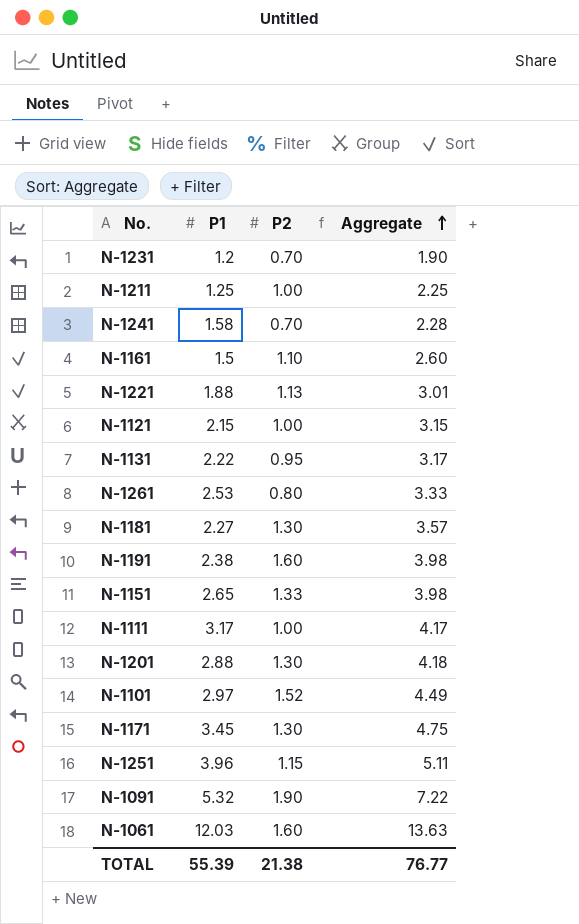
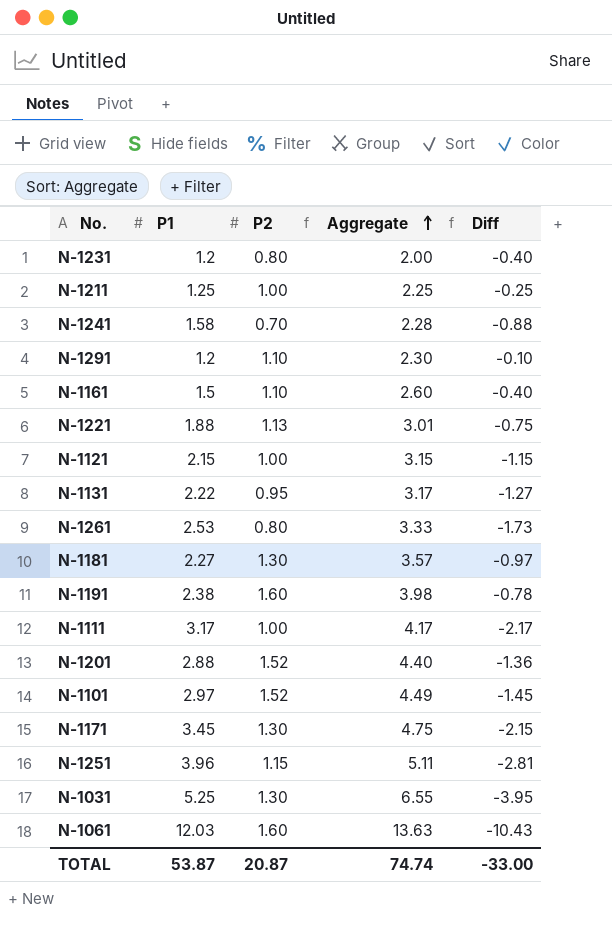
column Diff | formula: none -> [P2] - [P1]
row N-1151: 2.65 | 1.33 | 3.98 -> none
row N-1091: 5.32 | 1.90 | 7.22 -> none
N-1231 | P2: 0.70 -> 0.80
N-1231 | Aggregate: 1.90 -> 2.00
row N-1291: none -> 1.2 | 1.10 | 2.30 | -0.10
N-1201 | P2: 1.30 -> 1.52
N-1201 | Aggregate: 4.18 -> 4.40
row N-1031: none -> 5.25 | 1.30 | 6.55 | -3.95
TOTAL | P1: 55.39 -> 53.87
TOTAL | P2: 21.38 -> 20.87
TOTAL | Aggregate: 76.77 -> 74.74

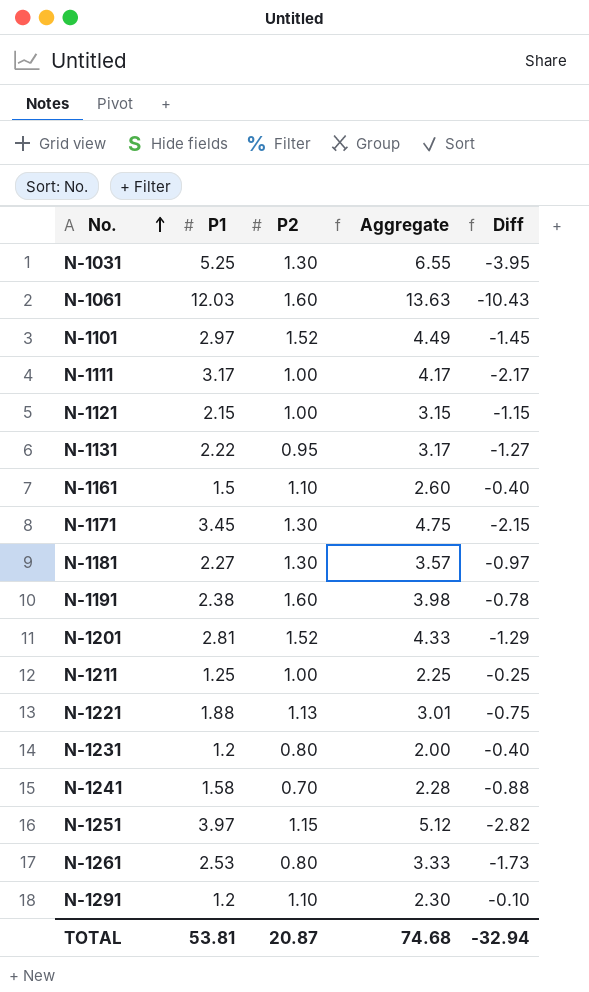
row order: Aggregate ascending -> No. ascending
N-1201 | P1: 2.88 -> 2.81
N-1201 | Aggregate: 4.40 -> 4.33
N-1201 | Diff: -1.36 -> -1.29
N-1251 | P1: 3.96 -> 3.97
N-1251 | Aggregate: 5.11 -> 5.12
N-1251 | Diff: -2.81 -> -2.82
TOTAL | P1: 53.87 -> 53.81
TOTAL | Aggregate: 74.74 -> 74.68
TOTAL | Diff: -33.00 -> -32.94

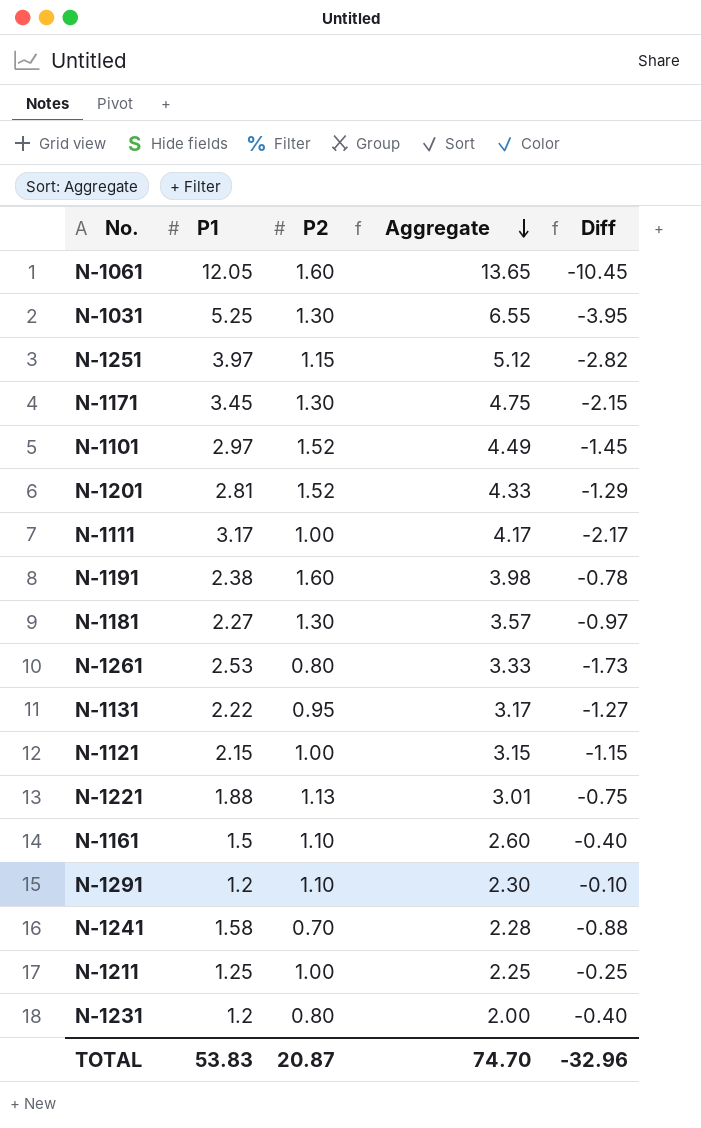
row order: No. ascending -> Aggregate descending
N-1061 | P1: 12.03 -> 12.05
N-1061 | Aggregate: 13.63 -> 13.65
N-1061 | Diff: -10.43 -> -10.45
TOTAL | P1: 53.81 -> 53.83
TOTAL | Aggregate: 74.68 -> 74.70
TOTAL | Diff: -32.94 -> -32.96

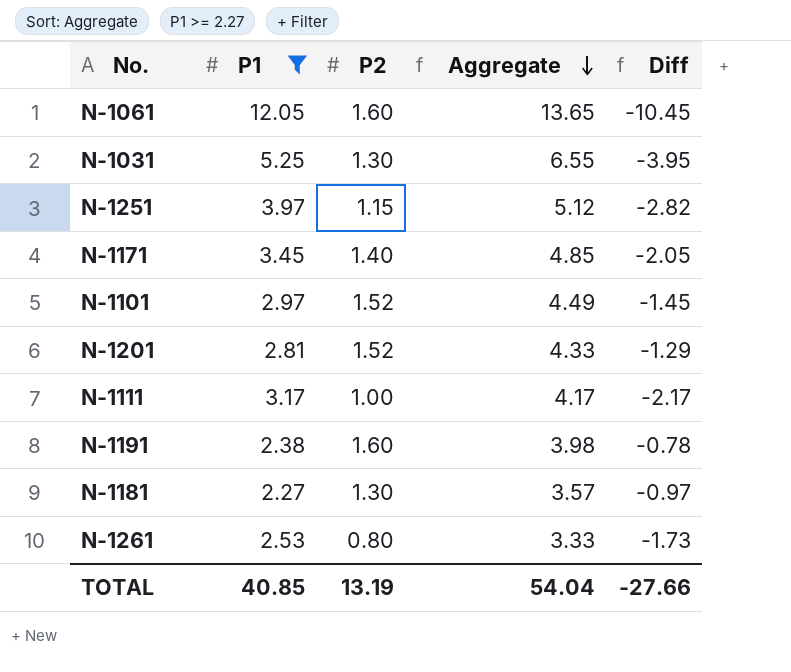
filter: none -> P1 >= 2.27
N-1171 | P2: 1.30 -> 1.40
N-1171 | Aggregate: 4.75 -> 4.85
N-1171 | Diff: -2.15 -> -2.05
TOTAL | P1: 53.83 -> 40.85
TOTAL | P2: 20.87 -> 13.19
TOTAL | Aggregate: 74.70 -> 54.04
TOTAL | Diff: -32.96 -> -27.66

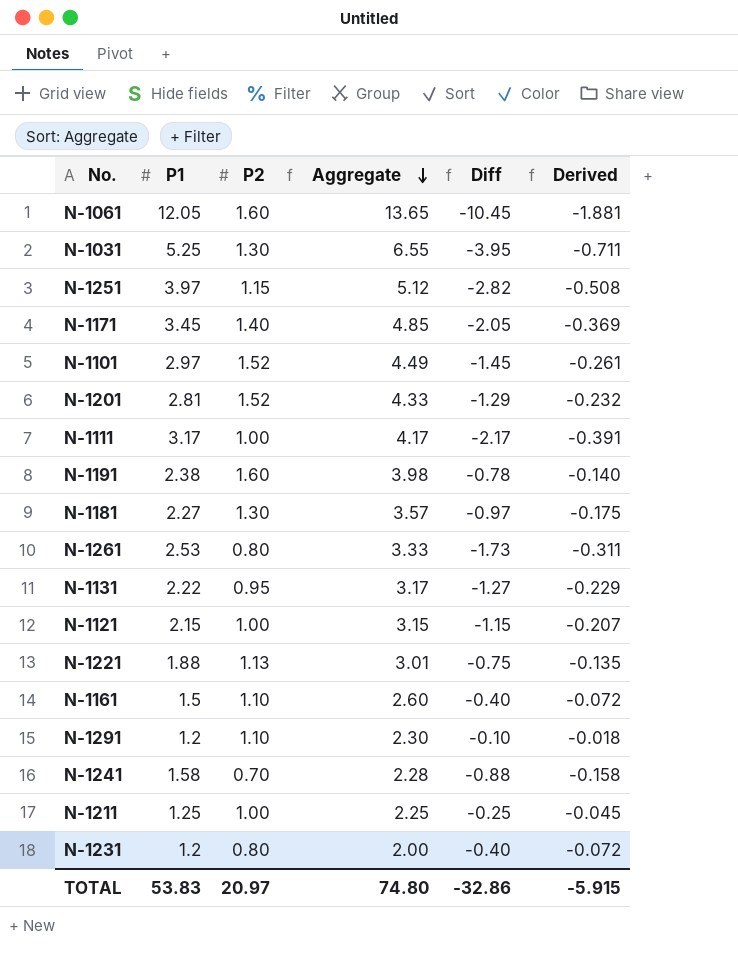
filter: P1 >= 2.27 -> none
column Derived | formula: none -> [Diff] * 0.18
TOTAL | P1: 40.85 -> 53.83
TOTAL | P2: 13.19 -> 20.97
TOTAL | Aggregate: 54.04 -> 74.80
TOTAL | Diff: -27.66 -> -32.86

